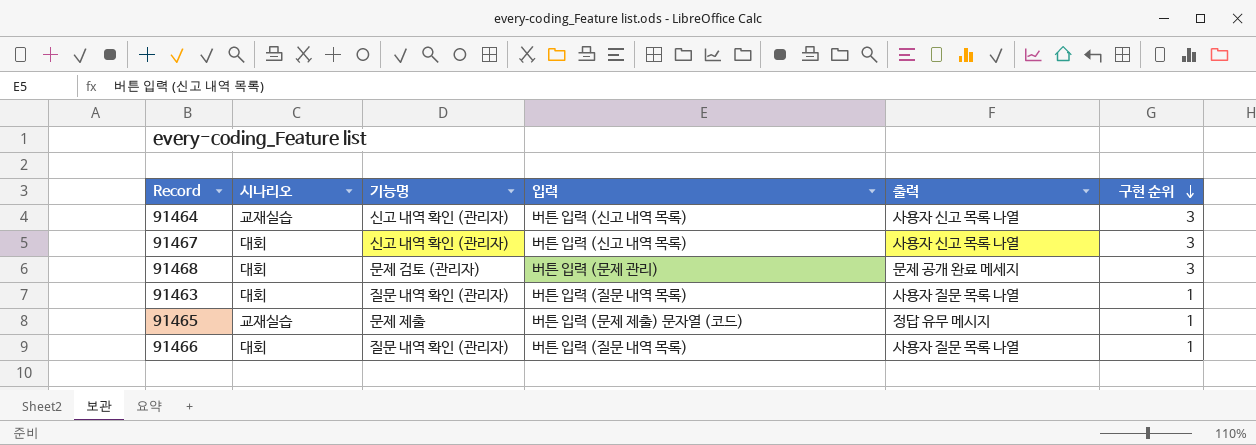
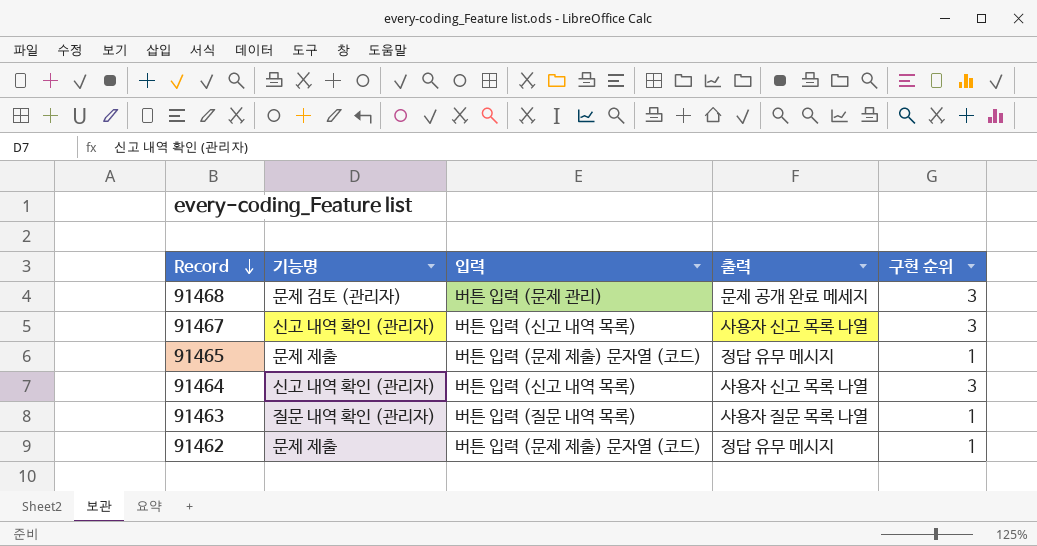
row order: 구현 순위 descending -> Record descending
column 시나리오 | position: 2 -> none
row 91466: 대회 | 질문 내역 확인 (관리자) | 버튼 입력 (질문 내역 목록) | 사용자 질문 목록 나열 | 1 -> none
row 91462: none -> 문제 제출 | 버튼 입력 (문제 제출) 문자열 (코드) | 정답 유무 메시지 | 1

